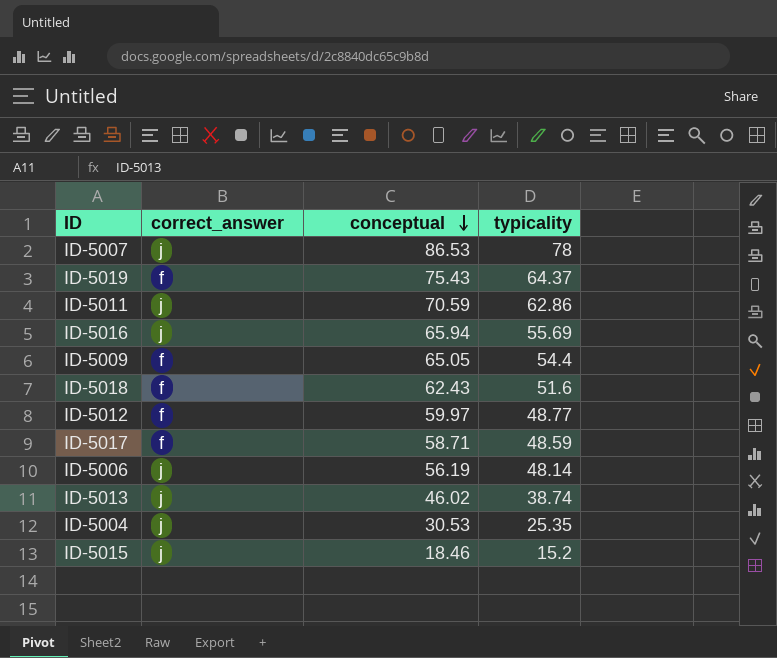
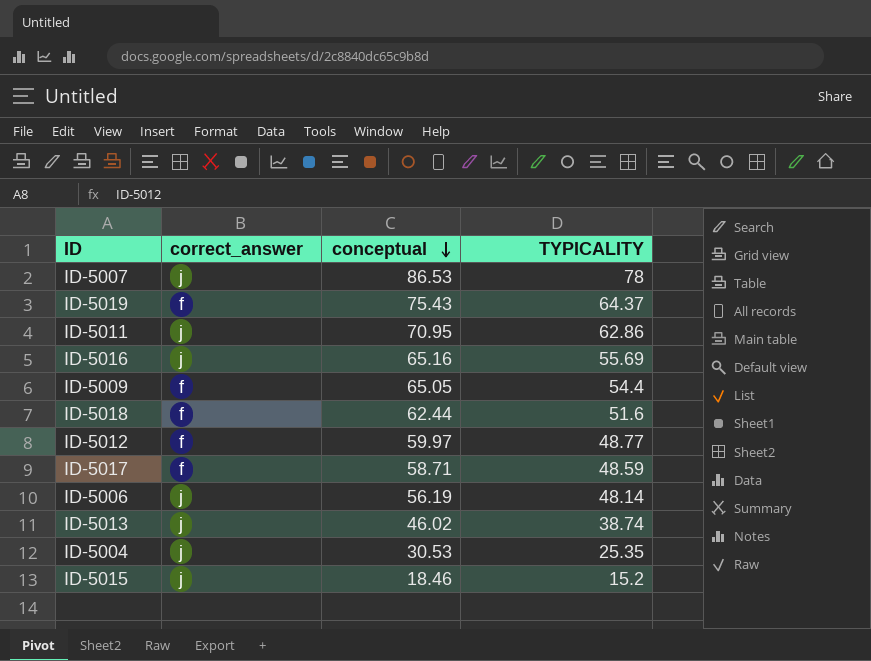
column name: typicality -> TYPICALITY
ID-5011 | conceptual: 70.59 -> 70.95
ID-5016 | conceptual: 65.94 -> 65.16
ID-5018 | conceptual: 62.43 -> 62.44

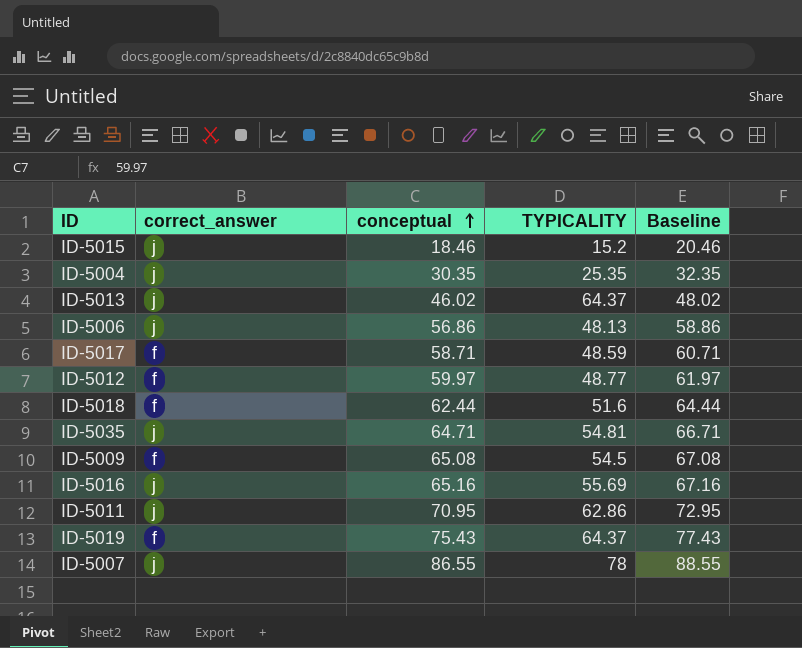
row order: conceptual descending -> conceptual ascending
column Baseline | formula: none -> [conceptual] + 2
ID-5004 | conceptual: 30.53 -> 30.35
ID-5013 | TYPICALITY: 38.74 -> 64.37
ID-5006 | conceptual: 56.19 -> 56.86
ID-5006 | TYPICALITY: 48.14 -> 48.13
row ID-5035: none -> j | 64.71 | 54.81 | 66.71
ID-5009 | conceptual: 65.05 -> 65.08
ID-5009 | TYPICALITY: 54.4 -> 54.5
ID-5007 | conceptual: 86.53 -> 86.55

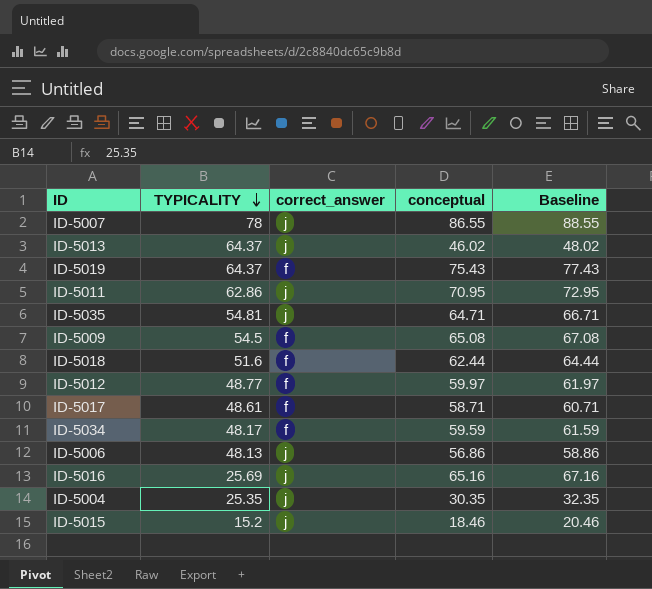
row order: conceptual ascending -> TYPICALITY descending
column TYPICALITY | position: 4 -> 2
ID-5017 | TYPICALITY: 48.59 -> 48.61
row ID-5034: none -> 48.17 | f | 59.59 | 61.59
ID-5016 | TYPICALITY: 55.69 -> 25.69

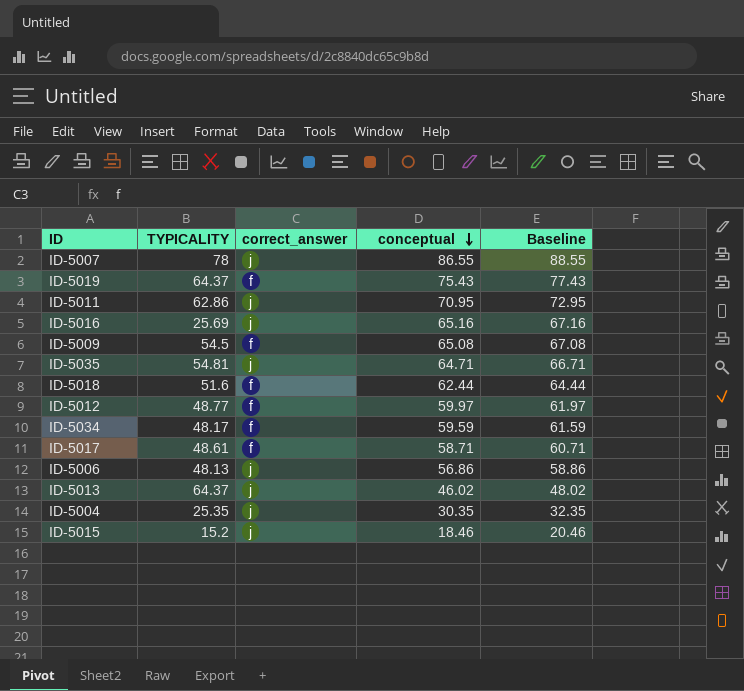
row order: TYPICALITY descending -> conceptual descending

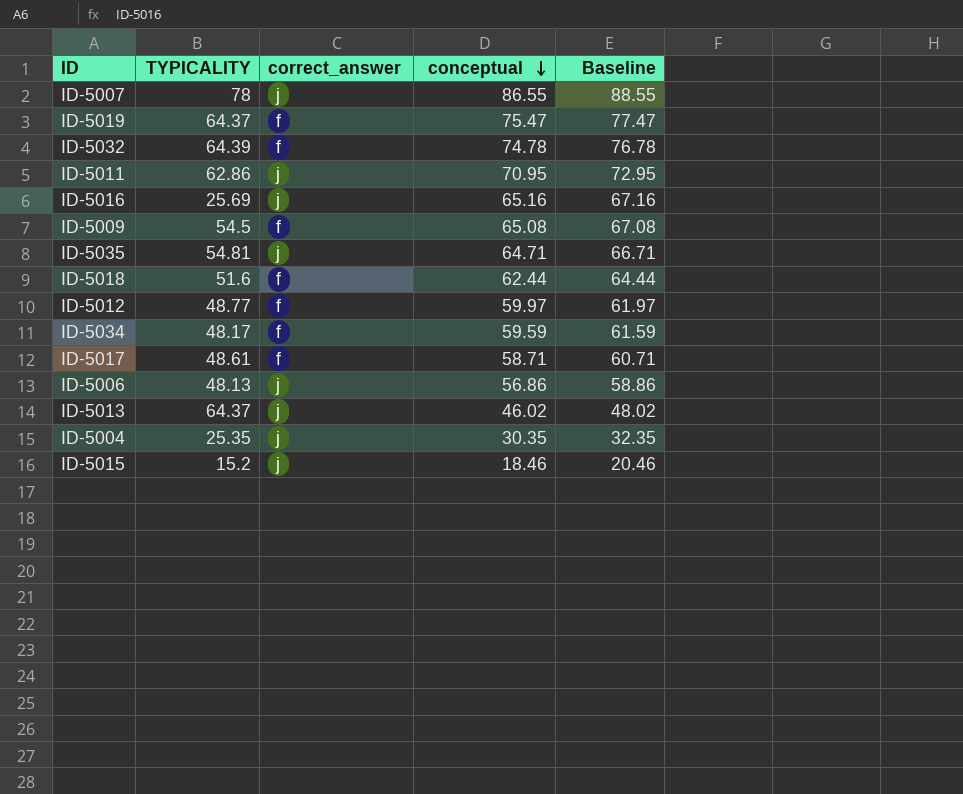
ID-5019 | conceptual: 75.43 -> 75.47
ID-5019 | Baseline: 77.43 -> 77.47
row ID-5032: none -> 64.39 | f | 74.78 | 76.78

